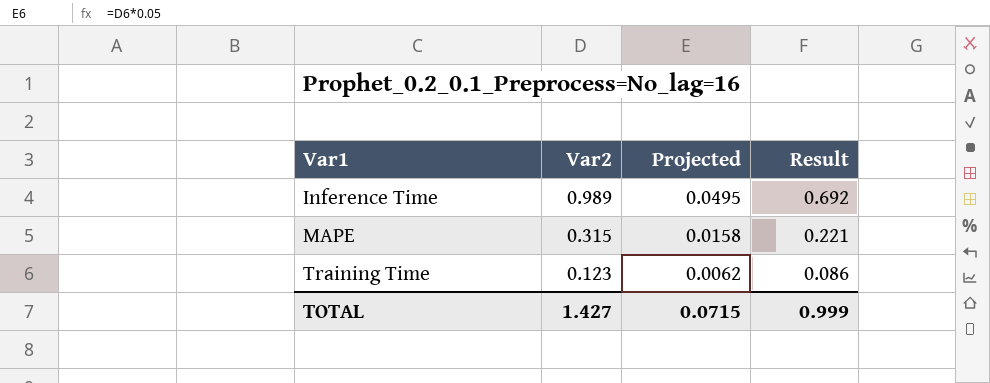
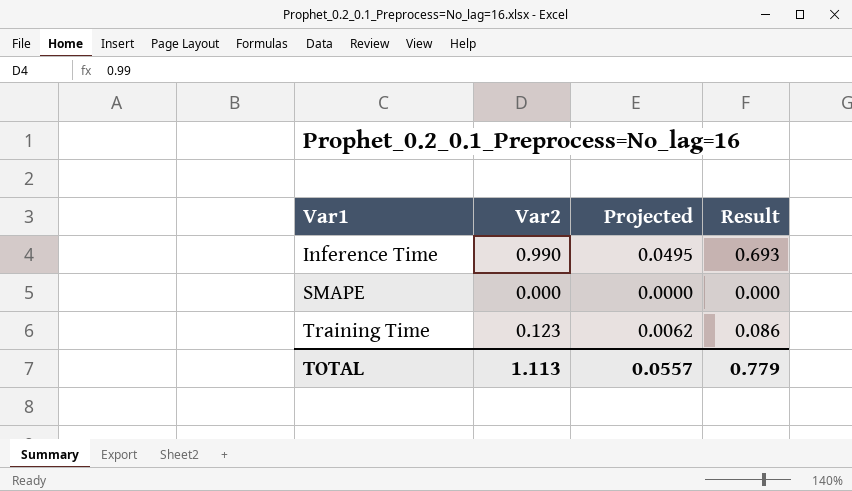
row MAPE: 0.315 | 0.0158 | 0.221 -> none
Inference Time | Var2: 0.989 -> 0.990
Inference Time | Result: 0.692 -> 0.693
row SMAPE: none -> 0.000 | 0.0000 | 0.000
TOTAL | Var2: 1.427 -> 1.113
TOTAL | Projected: 0.0715 -> 0.0557
TOTAL | Result: 0.999 -> 0.779

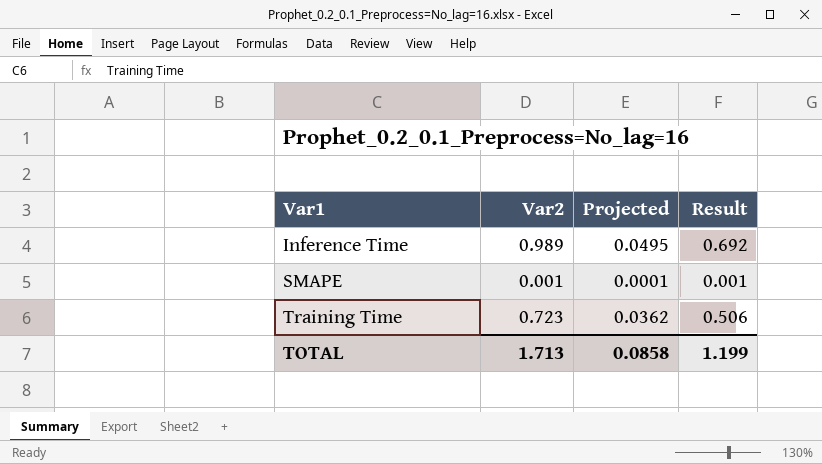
Inference Time | Var2: 0.990 -> 0.989
Inference Time | Result: 0.693 -> 0.692
SMAPE | Var2: 0.000 -> 0.001
SMAPE | Projected: 0.0000 -> 0.0001
SMAPE | Result: 0.000 -> 0.001
Training Time | Var2: 0.123 -> 0.723
Training Time | Projected: 0.0062 -> 0.0362
Training Time | Result: 0.086 -> 0.506
TOTAL | Var2: 1.113 -> 1.713
TOTAL | Projected: 0.0557 -> 0.0858
TOTAL | Result: 0.779 -> 1.199

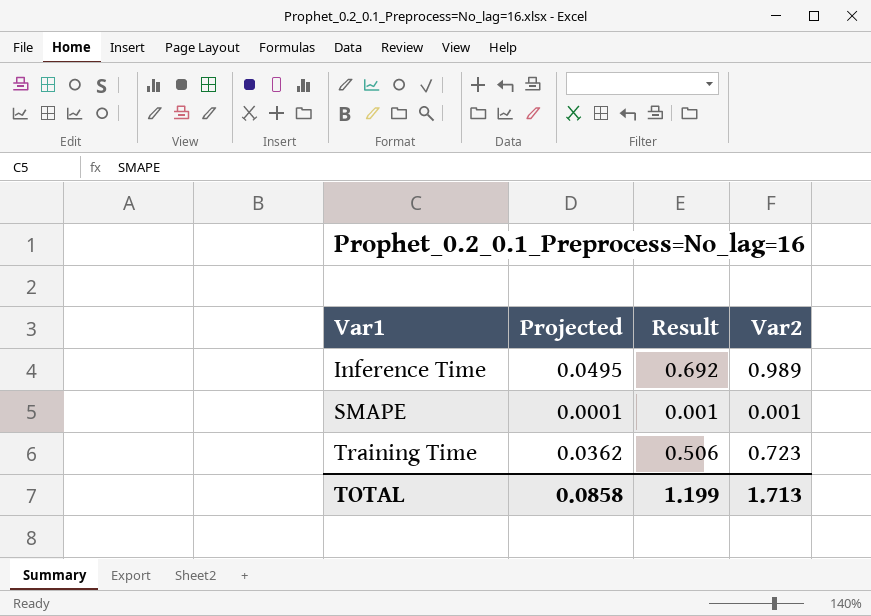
column Var2 | position: 2 -> 4

